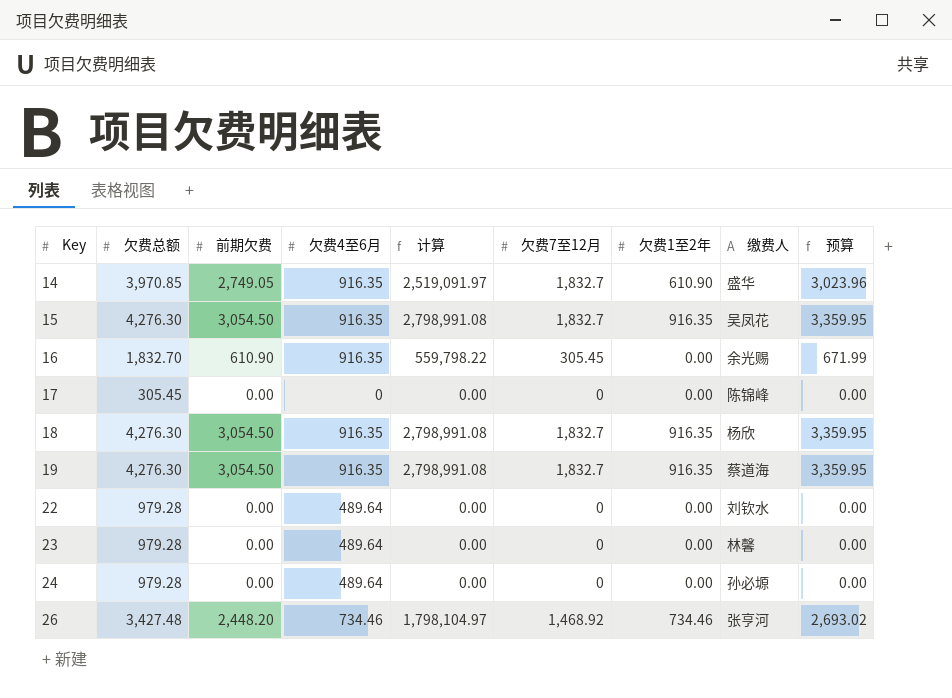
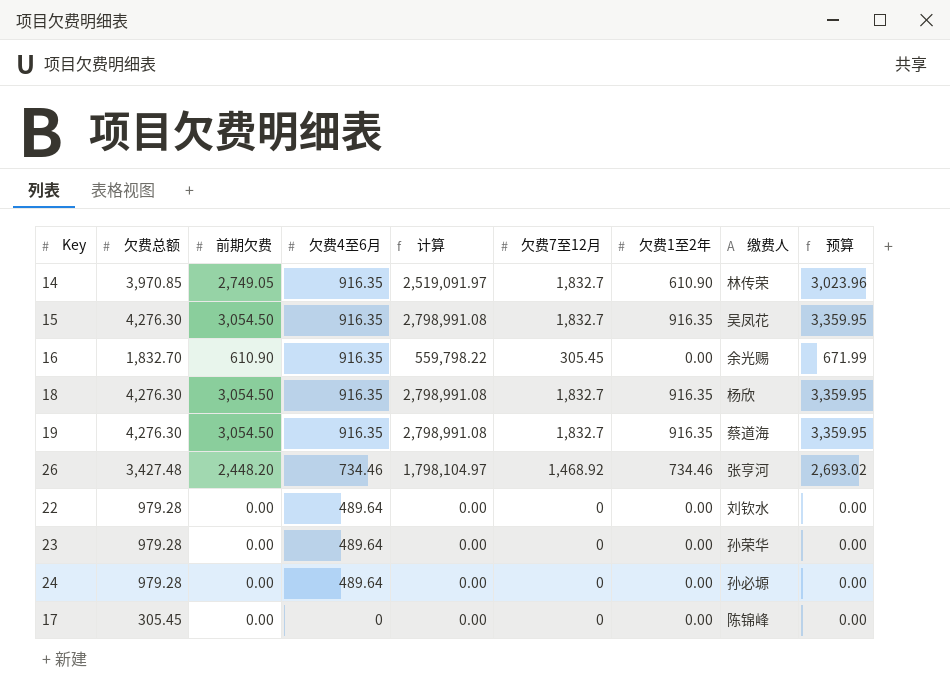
row order: Key ascending -> 欠费4至6月 descending
14 | 缴费人: 盛华 -> 林传荣
23 | 缴费人: 林馨 -> 孙荣华

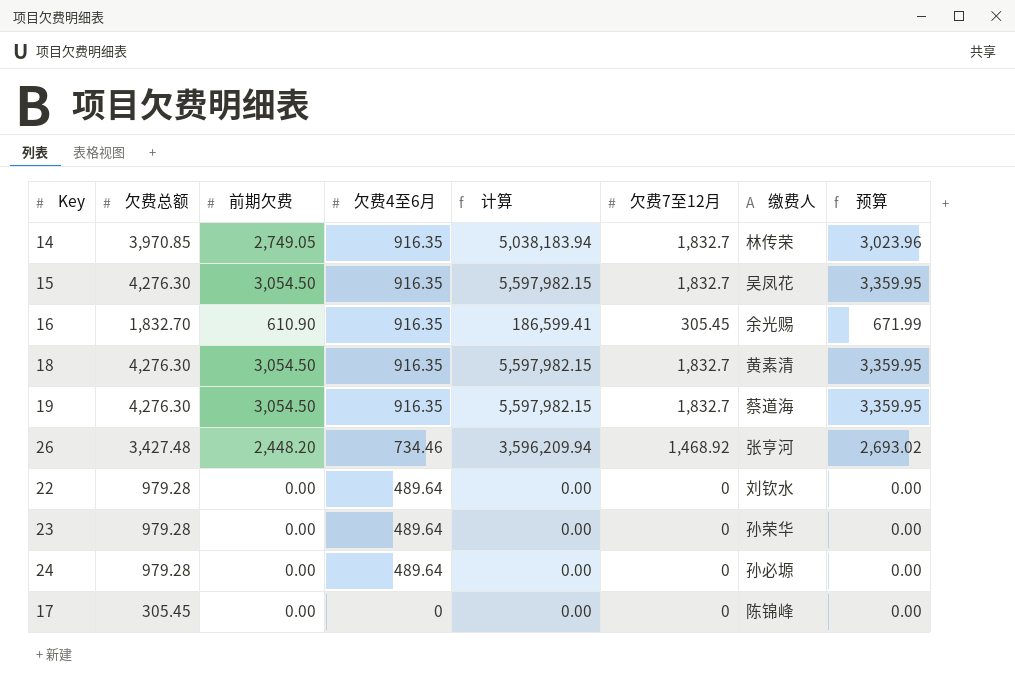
column 欠费1至2年 | position: 7 -> none
column 计算 | formula: [前期欠费] * [欠费4至6月] -> [前期欠费] * [欠费7至12月]
18 | 缴费人: 杨欣 -> 黄素清

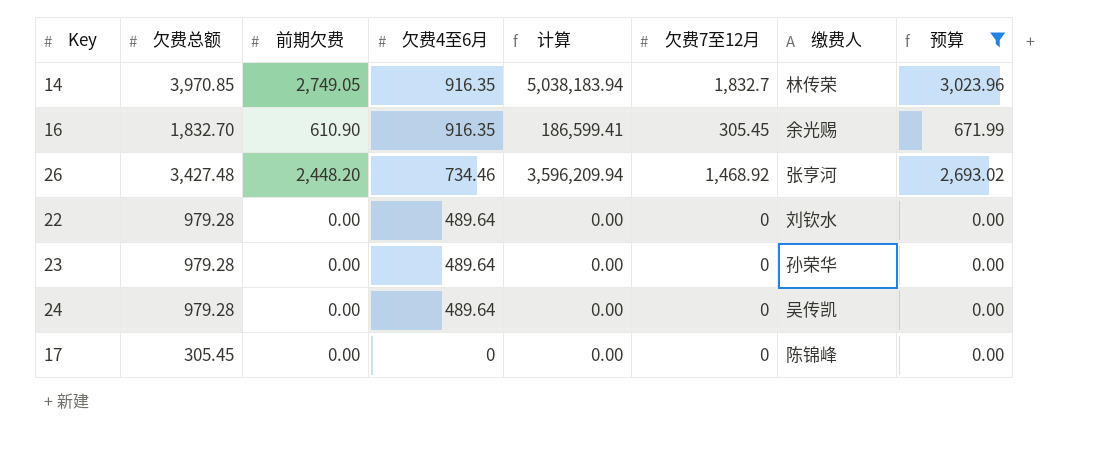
filter: none -> 预算 != 3,359.95
24 | 缴费人: 孙必塬 -> 吴传凯

